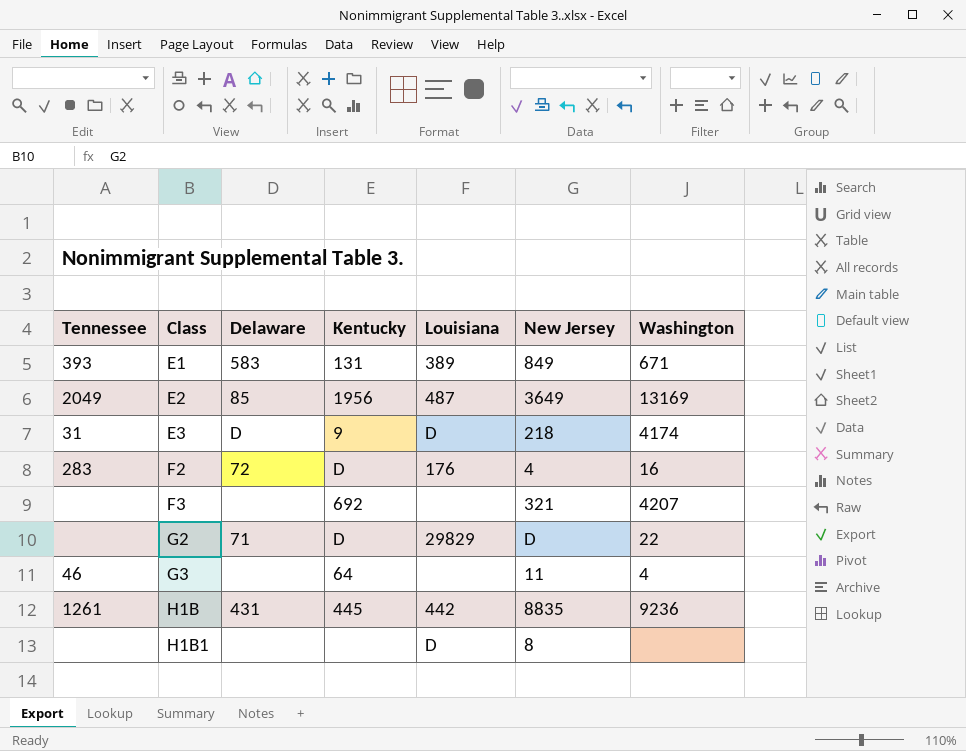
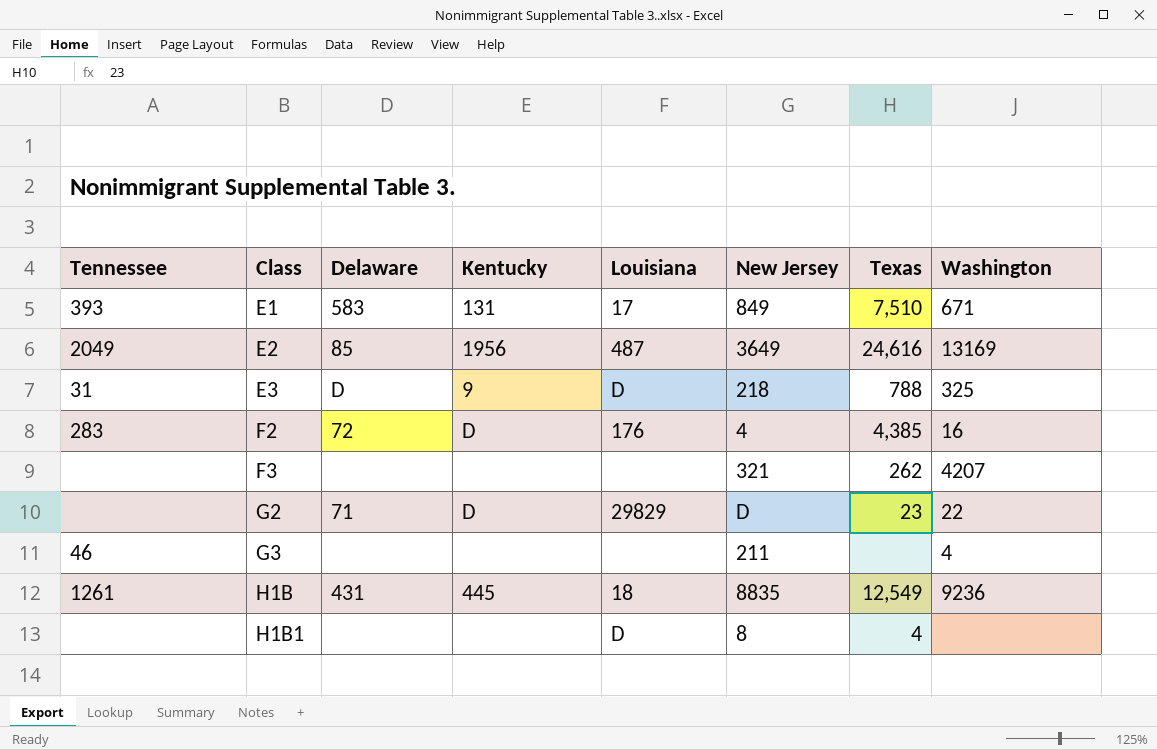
column Texas | position: none -> 7
E1 | Louisiana: 389 -> 17
E3 | Washington: 4174 -> 325
F3 | Kentucky: 692 -> none
G3 | Kentucky: 64 -> none
G3 | New Jersey: 11 -> 211
H1B | Louisiana: 442 -> 18

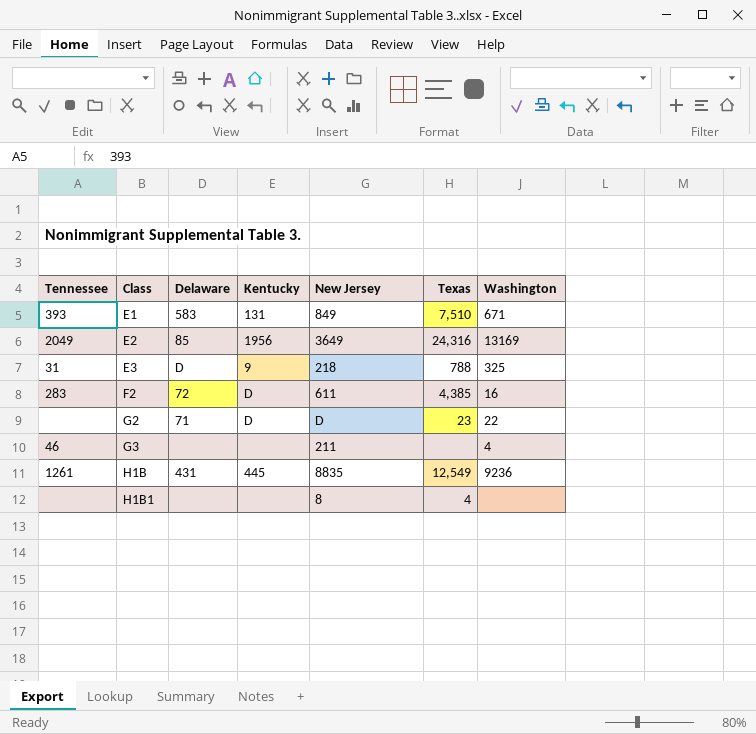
column Louisiana | position: 5 -> none
row F3: none | none | none | none | 321 | 262 | 4207 -> none
E2 | Texas: 24,616 -> 24,316
F2 | New Jersey: 4 -> 611

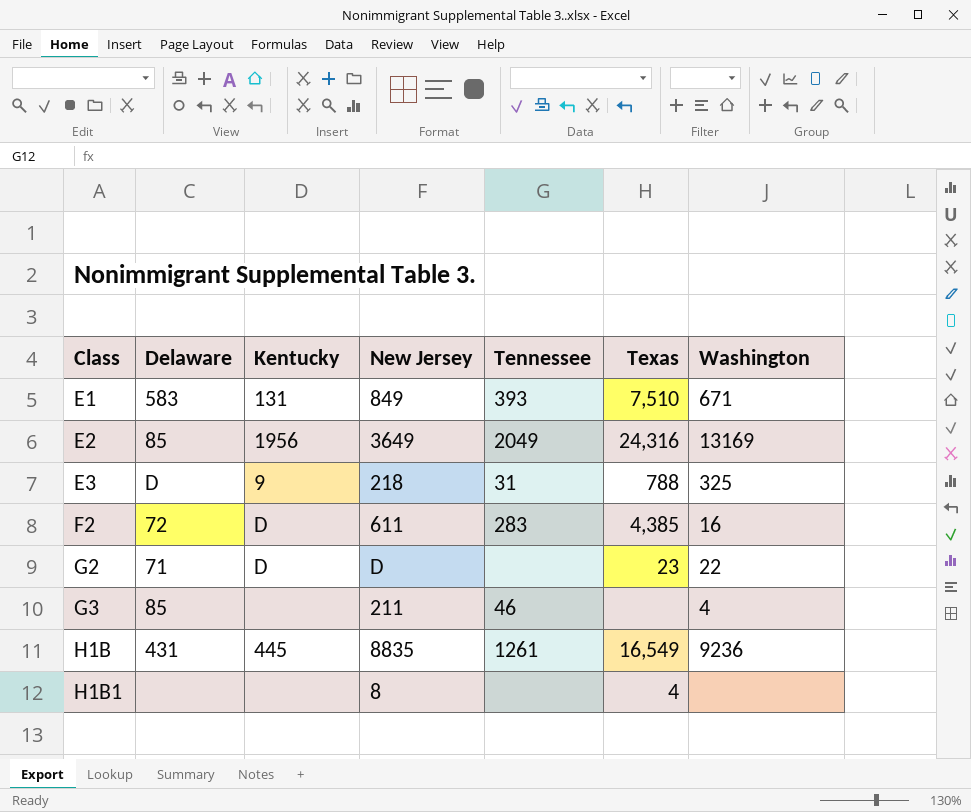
column Tennessee | position: 1 -> 5
G3 | Delaware: none -> 85
H1B | Texas: 12,549 -> 16,549

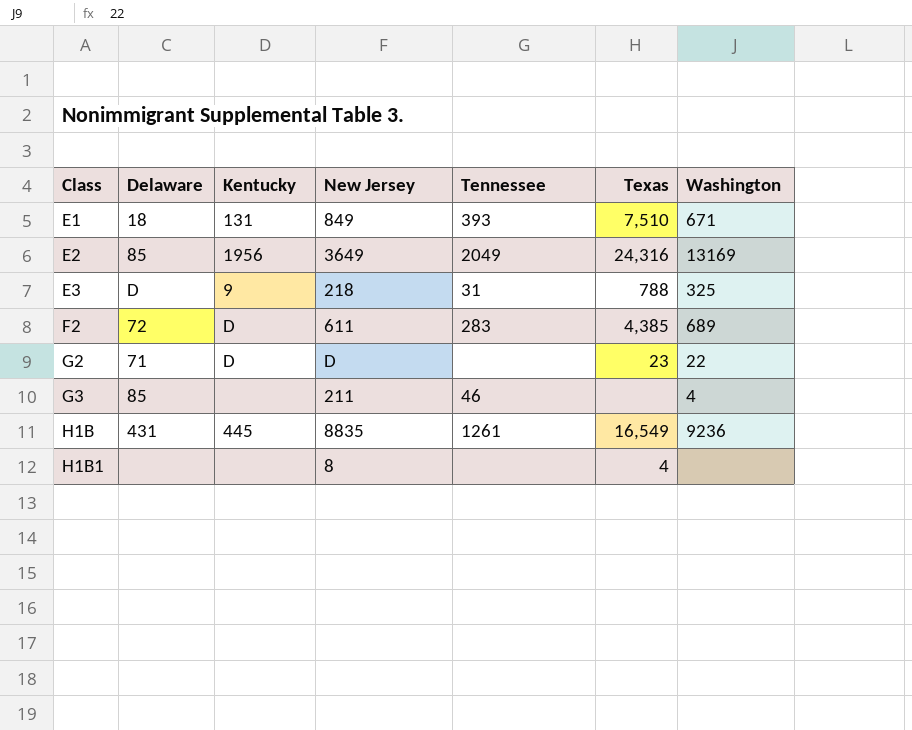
E1 | Delaware: 583 -> 18
F2 | Washington: 16 -> 689

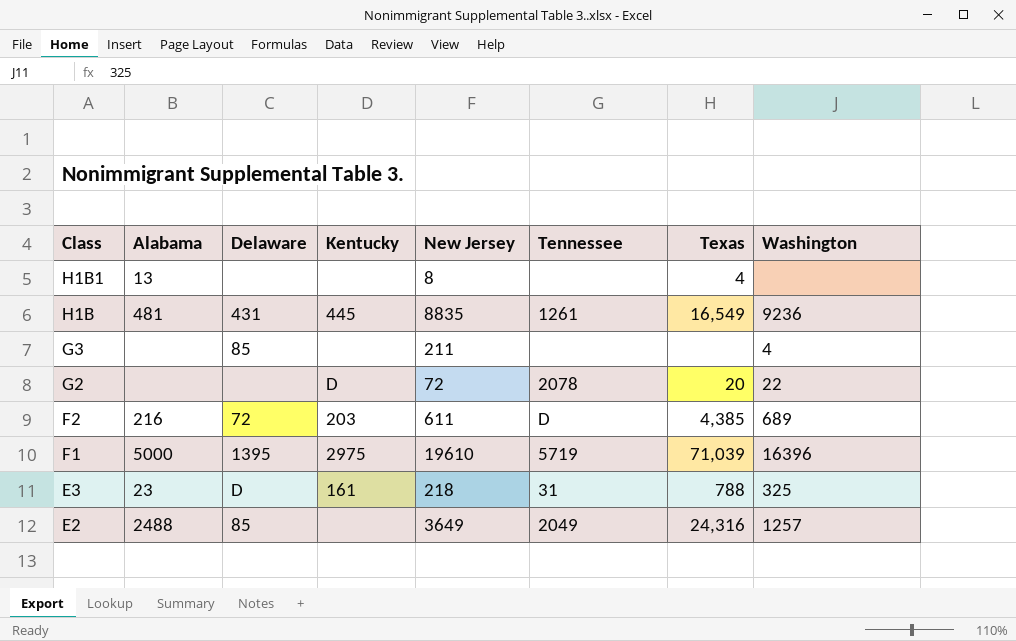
row order: Class ascending -> Class descending
column Alabama | position: none -> 2
row E1: 18 | 131 | 849 | 393 | 7,510 | 671 -> none
G3 | Tennessee: 46 -> none
G2 | Delaware: 71 -> none
G2 | New Jersey: D -> 72
G2 | Tennessee: none -> 2078
G2 | Texas: 23 -> 20
F2 | Kentucky: D -> 203
F2 | Tennessee: 283 -> D
row F1: none -> 5000 | 1395 | 2975 | 19610 | 5719 | 71,039 | 16396
E3 | Kentucky: 9 -> 161
E2 | Kentucky: 1956 -> none
E2 | Washington: 13169 -> 1257

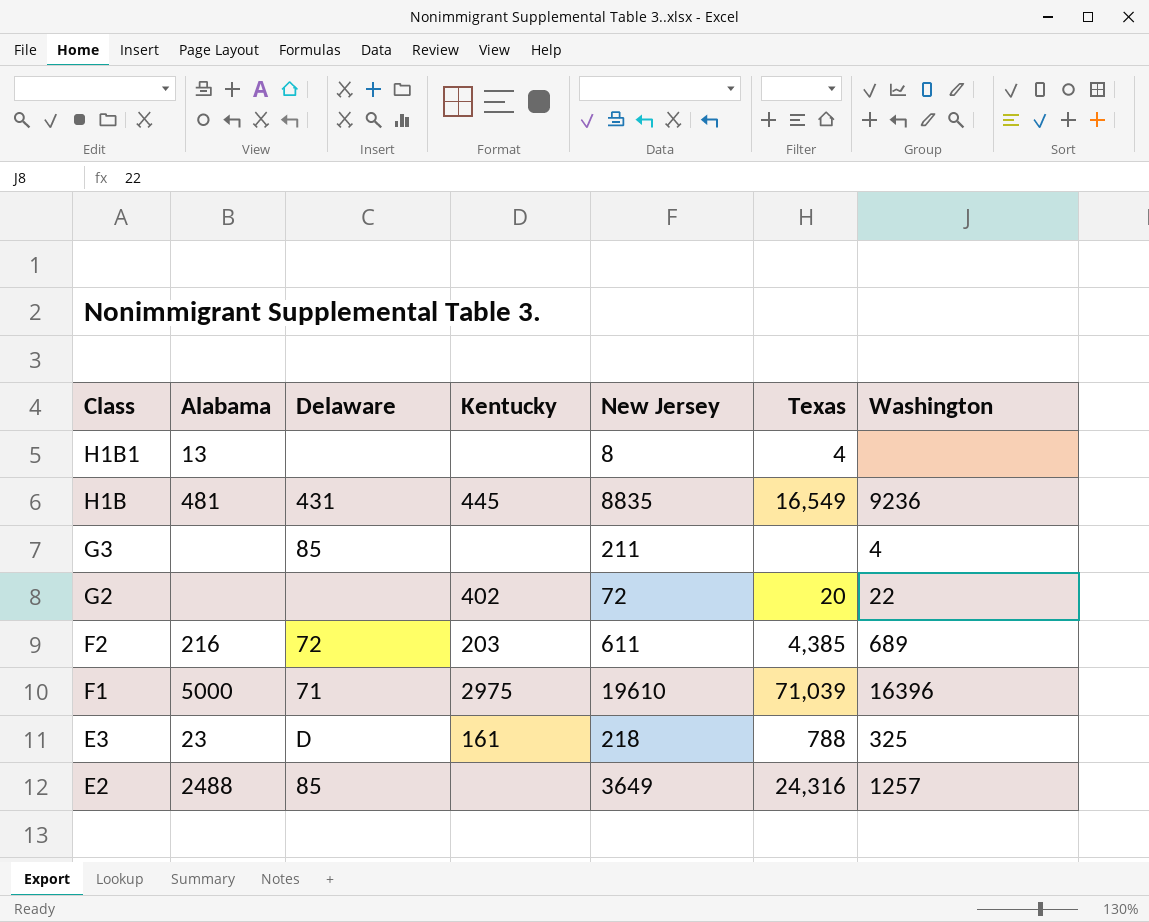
column Tennessee | position: 6 -> none
G2 | Kentucky: D -> 402
F1 | Delaware: 1395 -> 71

